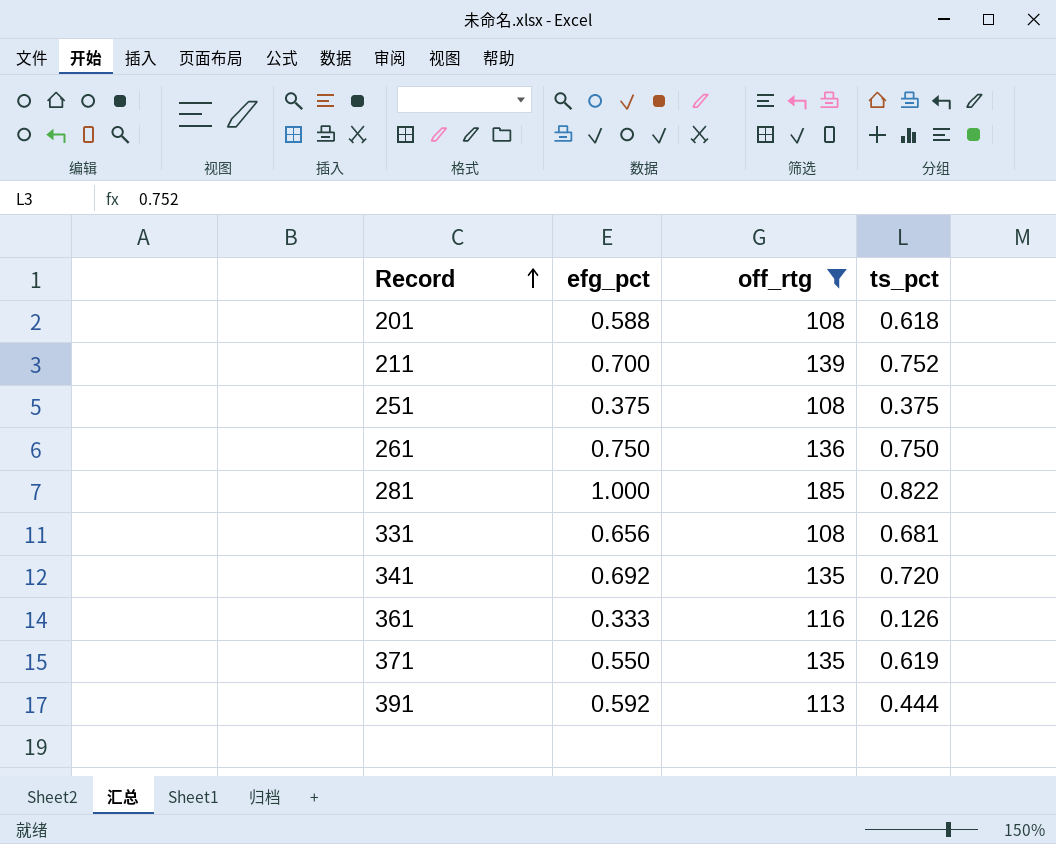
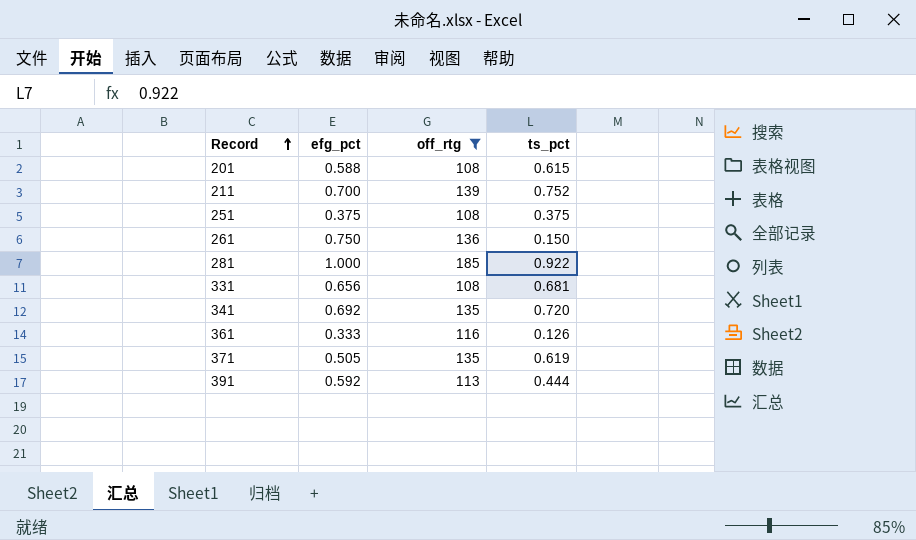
201 | ts_pct: 0.618 -> 0.615
261 | ts_pct: 0.750 -> 0.150
281 | ts_pct: 0.822 -> 0.922
371 | efg_pct: 0.550 -> 0.505

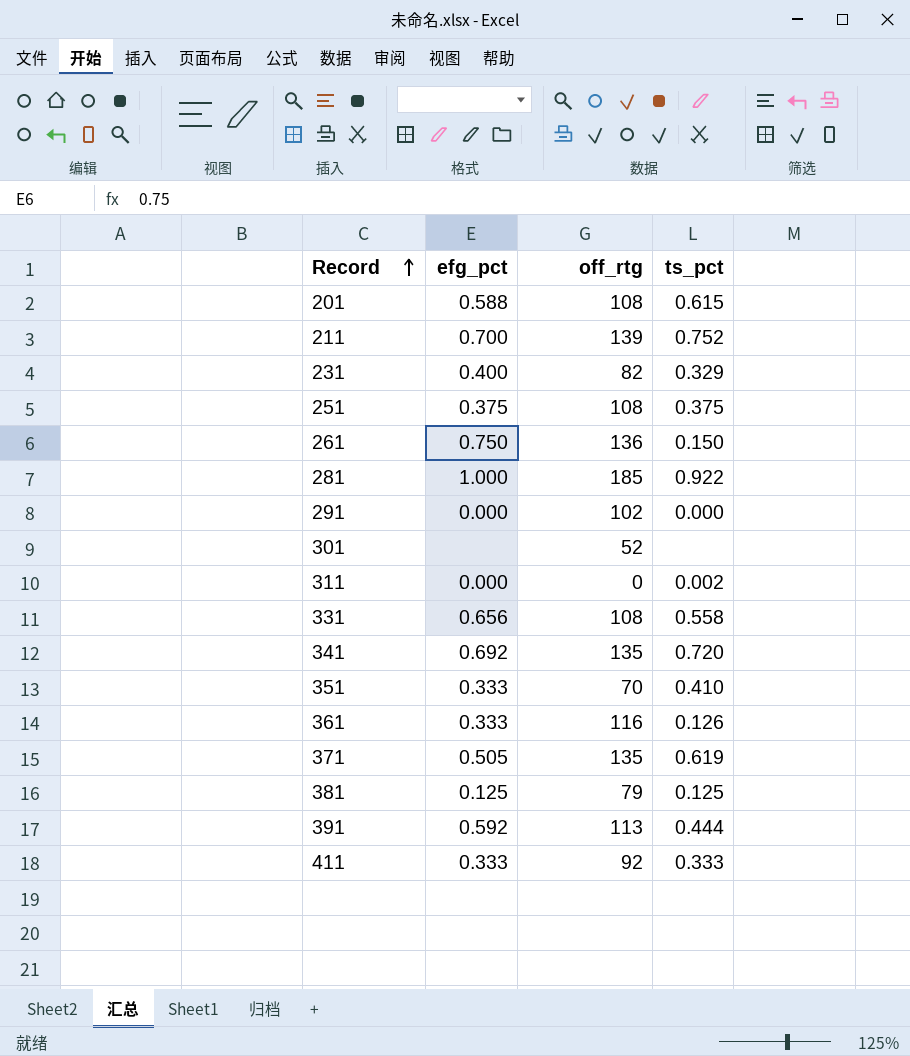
filter: off_rtg >= 108 -> none
331 | ts_pct: 0.681 -> 0.558

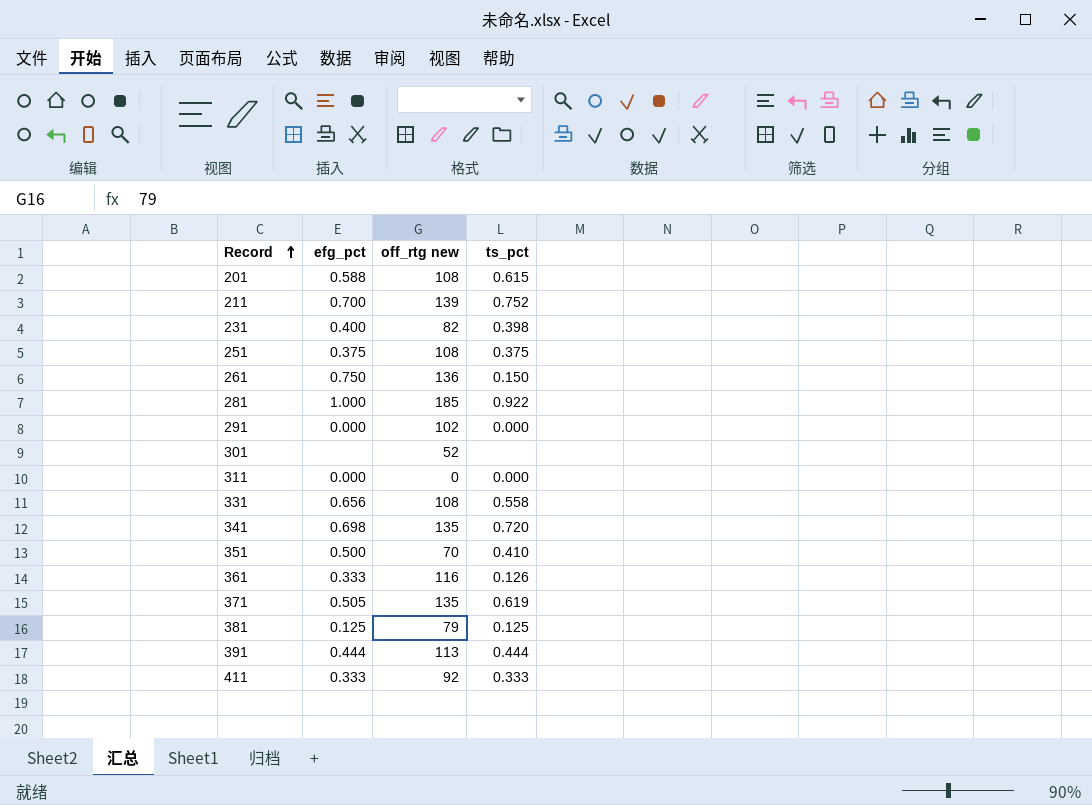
column name: off_rtg -> off_rtg new
231 | ts_pct: 0.329 -> 0.398
311 | ts_pct: 0.002 -> 0.000
341 | efg_pct: 0.692 -> 0.698
351 | efg_pct: 0.333 -> 0.500
391 | efg_pct: 0.592 -> 0.444

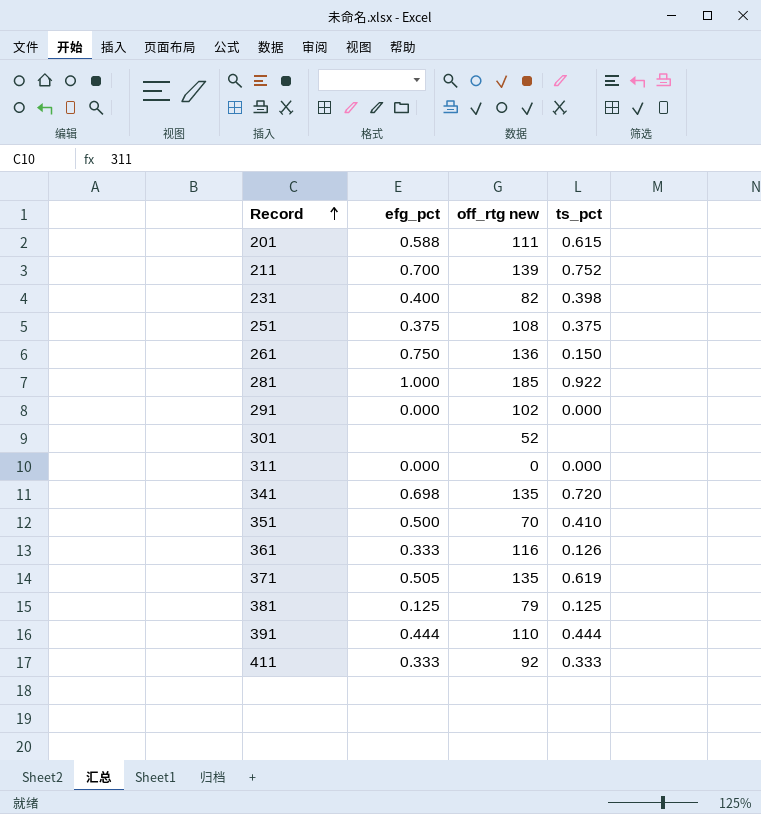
row 331: 0.656 | 108 | 0.558 -> none
201 | off_rtg new: 108 -> 111
391 | off_rtg new: 113 -> 110

